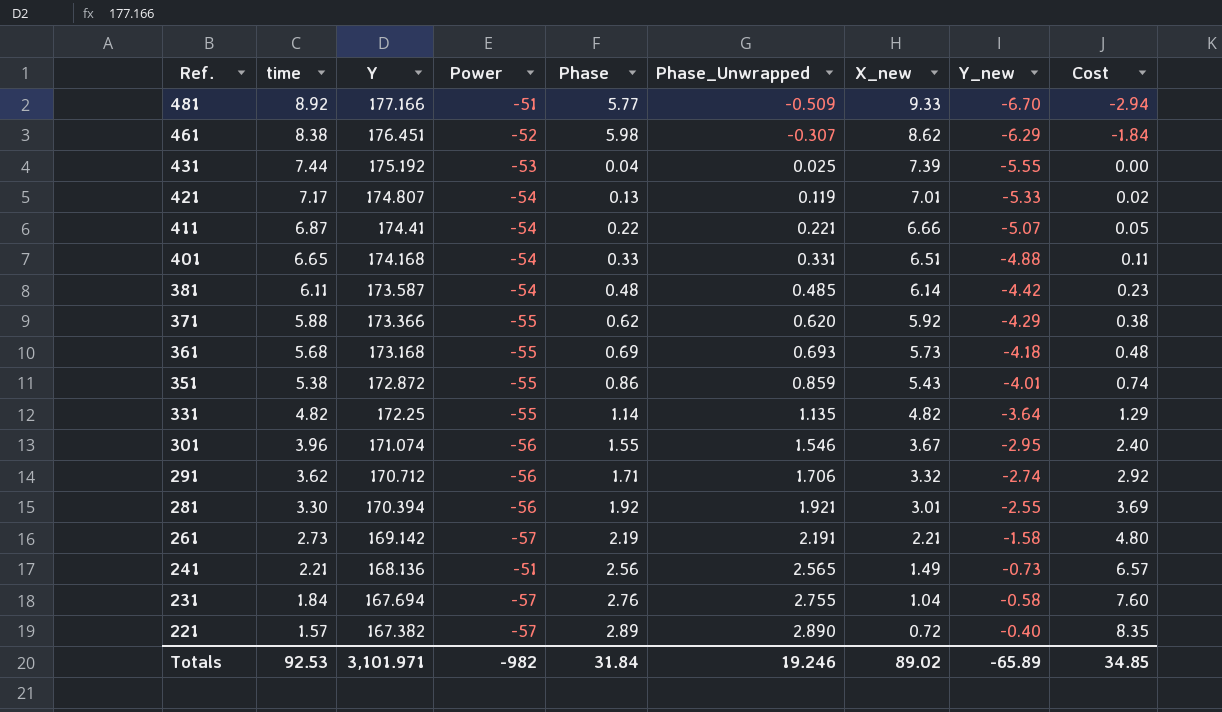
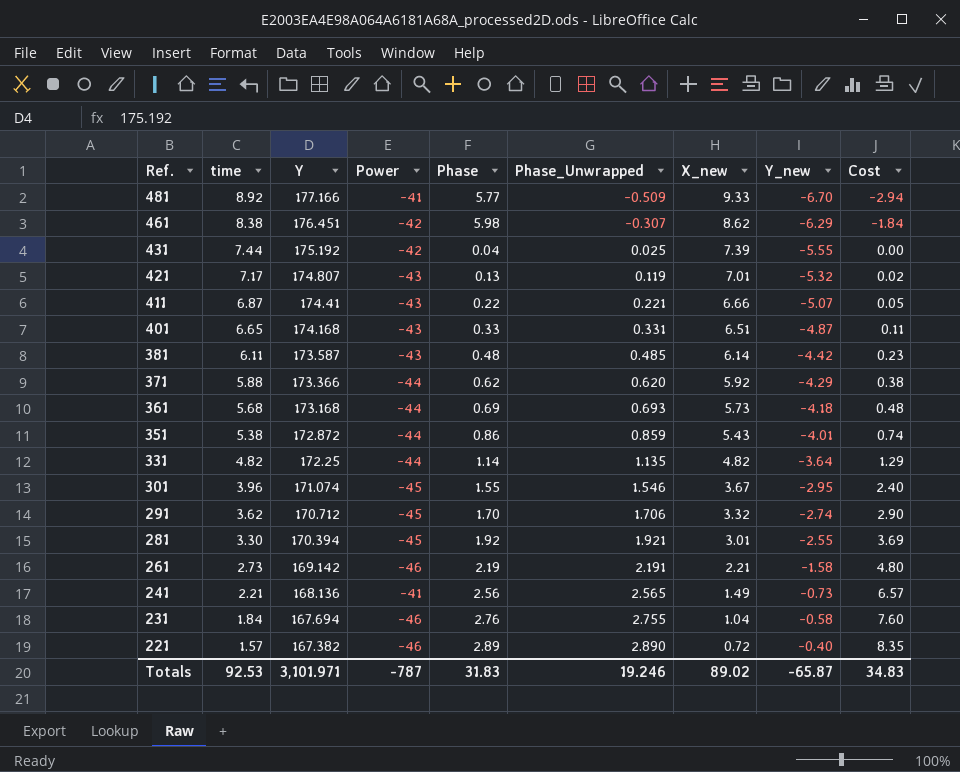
481 | Power: -51 -> -41
461 | Power: -52 -> -42
431 | Power: -53 -> -42
421 | Power: -54 -> -43
421 | Y_new: -5.33 -> -5.32
411 | Power: -54 -> -43
401 | Power: -54 -> -43
401 | Y_new: -4.88 -> -4.87
381 | Power: -54 -> -43
371 | Power: -55 -> -44
361 | Power: -55 -> -44
351 | Power: -55 -> -44
331 | Power: -55 -> -44
301 | Power: -56 -> -45
291 | Power: -56 -> -45
291 | Phase: 1.71 -> 1.70
291 | Cost: 2.92 -> 2.90
281 | Power: -56 -> -45
261 | Power: -57 -> -46
241 | Power: -51 -> -41
231 | Power: -57 -> -46
221 | Power: -57 -> -46
Totals | Power: -982 -> -787
Totals | Phase: 31.84 -> 31.83
Totals | Y_new: -65.89 -> -65.87
Totals | Cost: 34.85 -> 34.83

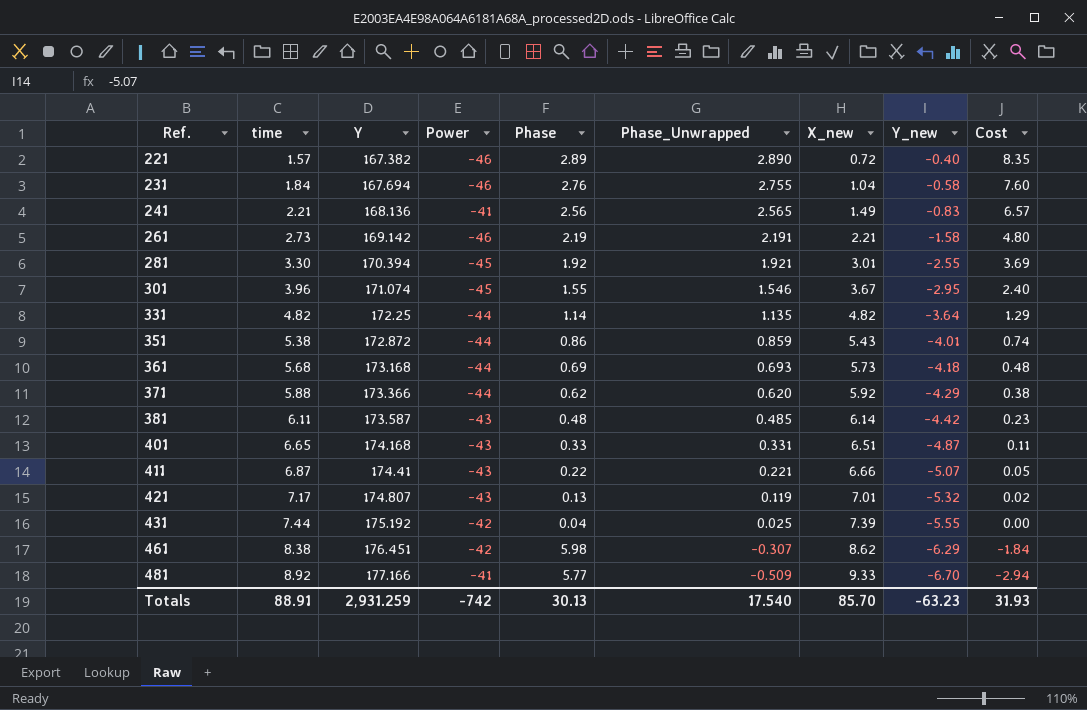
row order: Ref. descending -> Ref. ascending
row 291: 3.62 | 170.712 | -45 | 1.70 | 1.706 | 3.32 | -2.74 | 2.90 -> none
241 | Y_new: -0.73 -> -0.83
Totals | time: 92.53 -> 88.91
Totals | Y: 3,101.971 -> 2,931.259
Totals | Power: -787 -> -742
Totals | Phase: 31.83 -> 30.13
Totals | Phase_Unwrapped: 19.246 -> 17.540
Totals | X_new: 89.02 -> 85.70
Totals | Y_new: -65.87 -> -63.23
Totals | Cost: 34.83 -> 31.93

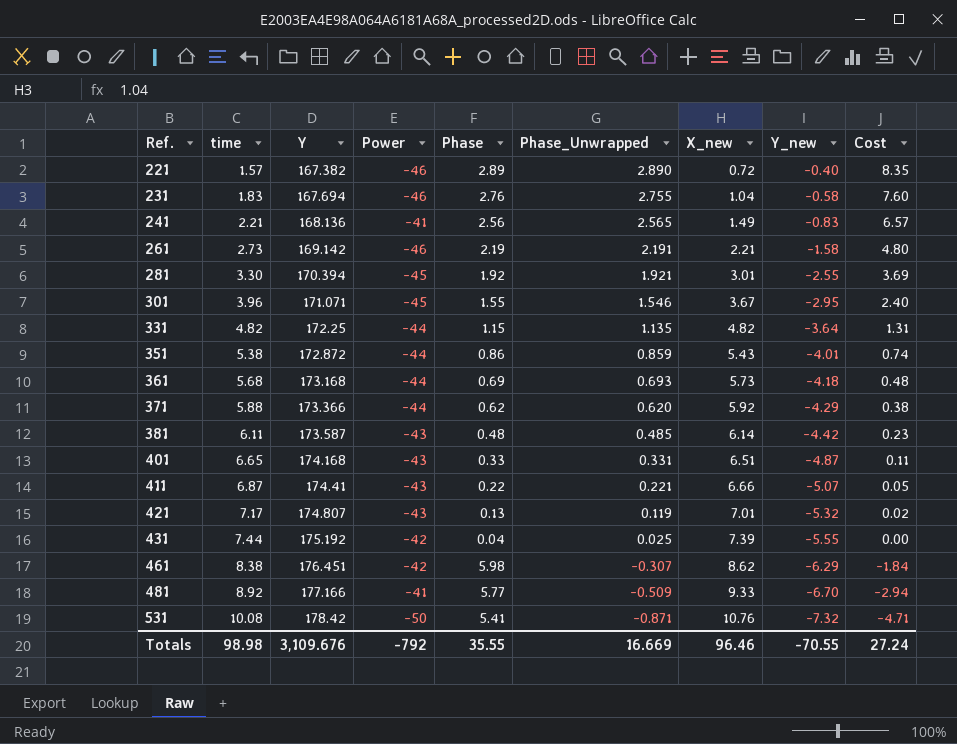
231 | time: 1.84 -> 1.83
301 | Y: 171.074 -> 171.071
331 | Phase: 1.14 -> 1.15
331 | Cost: 1.29 -> 1.31
row 531: none -> 10.08 | 178.42 | -50 | 5.41 | -0.871 | 10.76 | -7.32 | -4.71
Totals | time: 88.91 -> 98.98
Totals | Y: 2,931.259 -> 3,109.676
Totals | Power: -742 -> -792
Totals | Phase: 30.13 -> 35.55
Totals | Phase_Unwrapped: 17.540 -> 16.669
Totals | X_new: 85.70 -> 96.46
Totals | Y_new: -63.23 -> -70.55
Totals | Cost: 31.93 -> 27.24

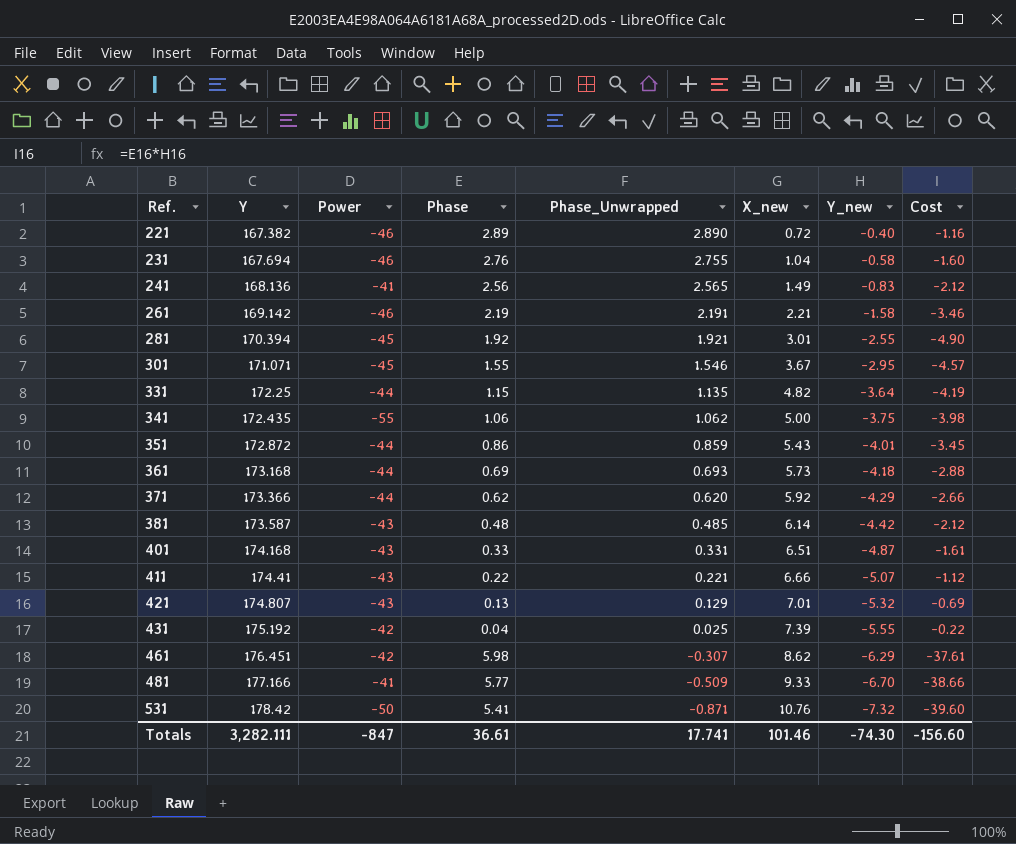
column time | position: 2 -> none
column Cost | formula: [Phase] * [Phase_Unwrapped] -> [Phase] * [Y_new]
row 341: none -> 172.435 | -55 | 1.06 | 1.062 | 5.00 | -3.75 | -3.98
421 | Phase_Unwrapped: 0.119 -> 0.129
Totals | Y: 3,109.676 -> 3,282.111
Totals | Power: -792 -> -847
Totals | Phase: 35.55 -> 36.61
Totals | Phase_Unwrapped: 16.669 -> 17.741
Totals | X_new: 96.46 -> 101.46
Totals | Y_new: -70.55 -> -74.30
Totals | Cost: 27.24 -> -156.60

